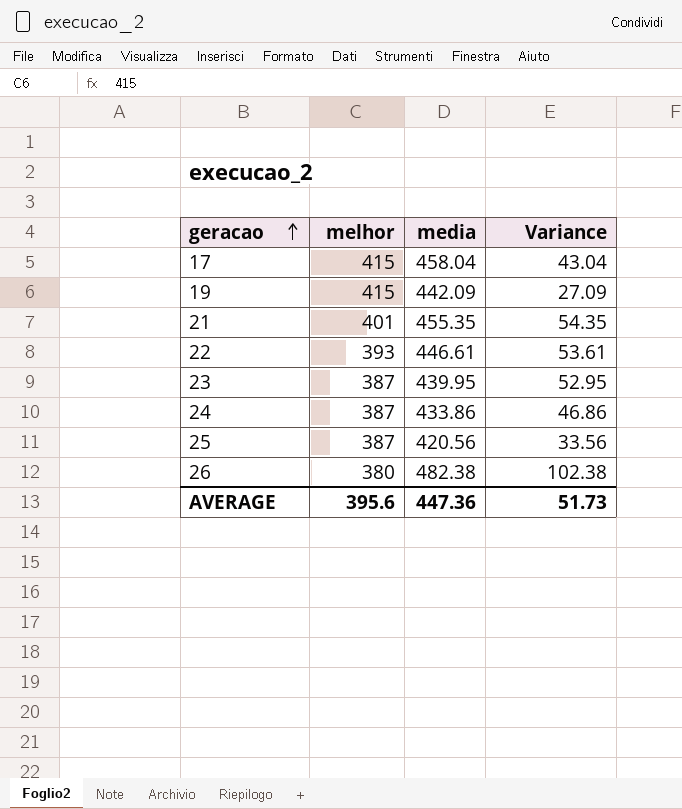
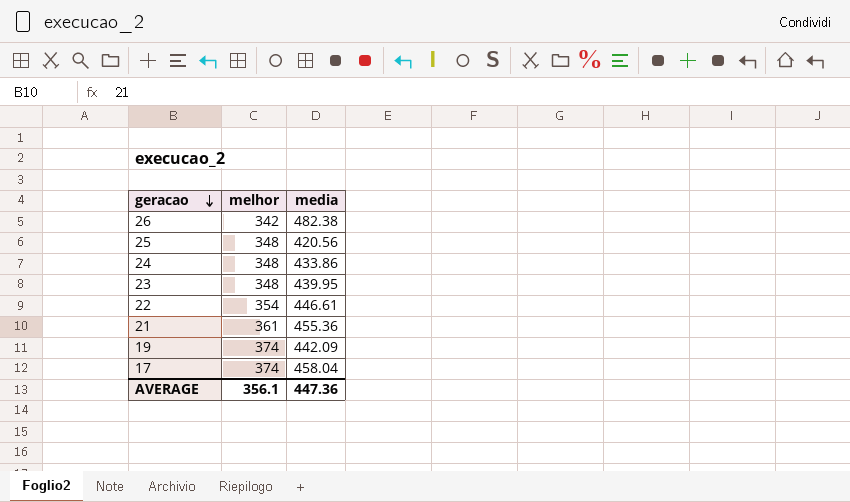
row order: geracao ascending -> geracao descending
column Variance | formula: [media] - [melhor] -> none
26 | melhor: 380 -> 342
25 | melhor: 387 -> 348
24 | melhor: 387 -> 348
23 | melhor: 387 -> 348
22 | melhor: 393 -> 354
21 | melhor: 401 -> 361
21 | media: 455.35 -> 455.36
19 | melhor: 415 -> 374
17 | melhor: 415 -> 374
AVERAGE | melhor: 395.6 -> 356.1

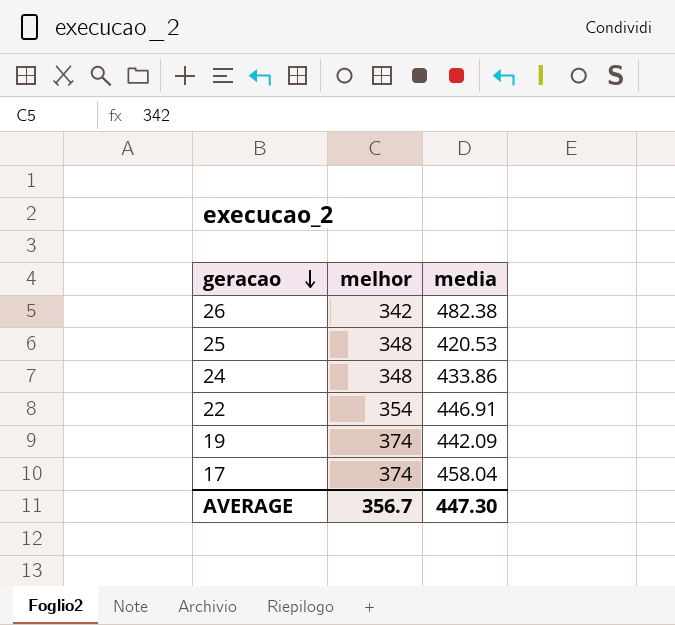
row 23: 348 | 439.95 -> none
row 21: 361 | 455.36 -> none
25 | media: 420.56 -> 420.53
22 | media: 446.61 -> 446.91
AVERAGE | melhor: 356.1 -> 356.7
AVERAGE | media: 447.36 -> 447.30

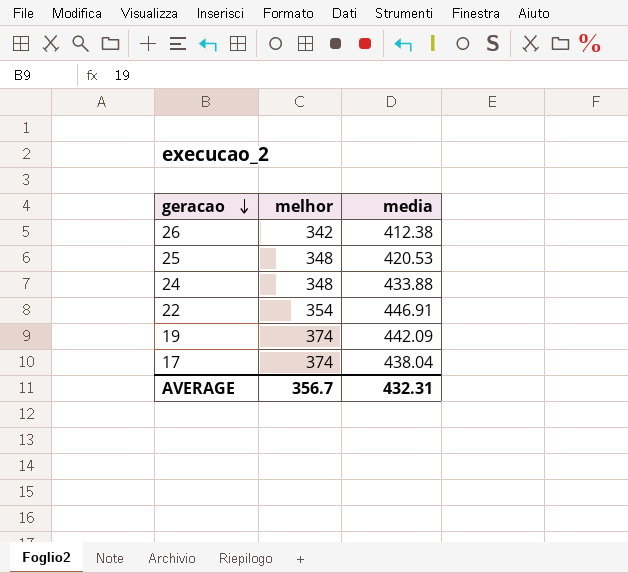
26 | media: 482.38 -> 412.38
24 | media: 433.86 -> 433.88
17 | media: 458.04 -> 438.04
AVERAGE | media: 447.30 -> 432.31

